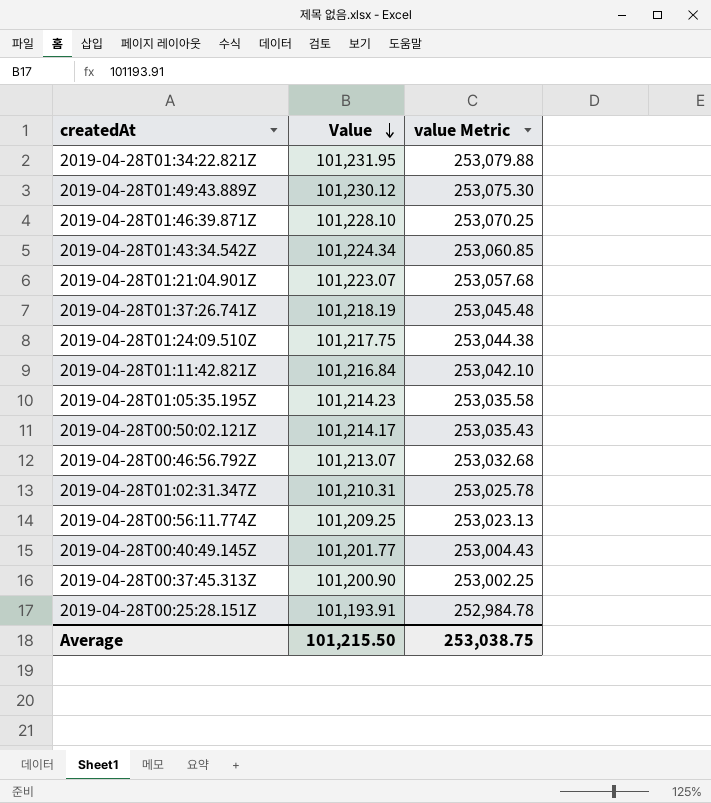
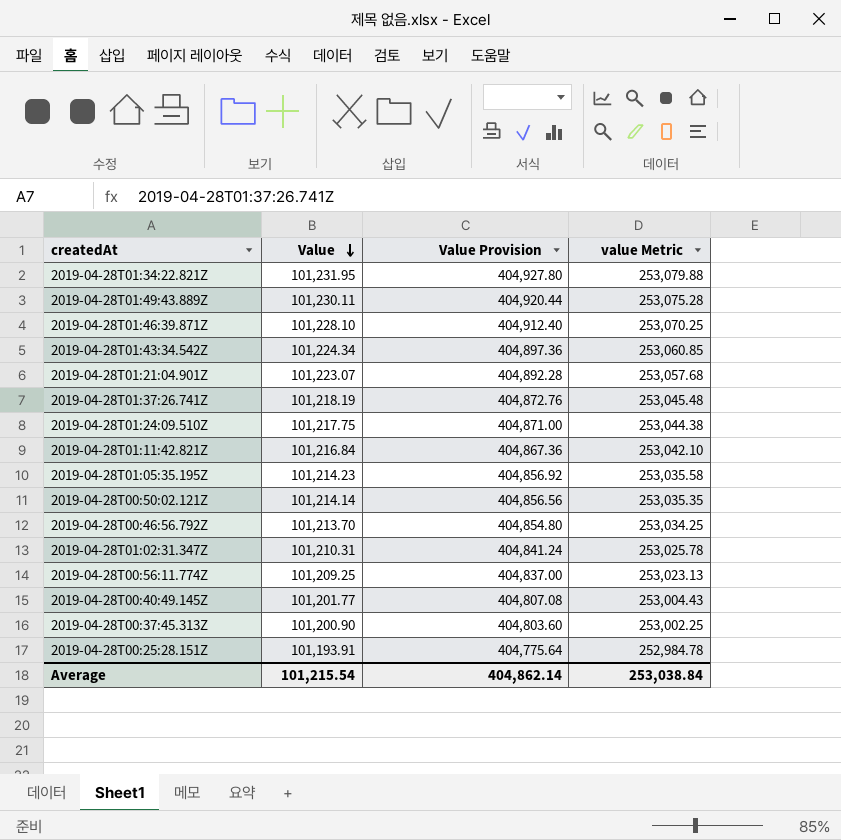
column Value Provision | formula: none -> [Value] * 4
2019-04-28T01:49:43.889Z | Value: 101,230.12 -> 101,230.11
2019-04-28T01:49:43.889Z | value Metric: 253,075.30 -> 253,075.28
2019-04-28T00:50:02.121Z | Value: 101,214.17 -> 101,214.14
2019-04-28T00:50:02.121Z | value Metric: 253,035.43 -> 253,035.35
2019-04-28T00:46:56.792Z | Value: 101,213.07 -> 101,213.70
2019-04-28T00:46:56.792Z | value Metric: 253,032.68 -> 253,034.25
Average | Value: 101,215.50 -> 101,215.54
Average | value Metric: 253,038.75 -> 253,038.84

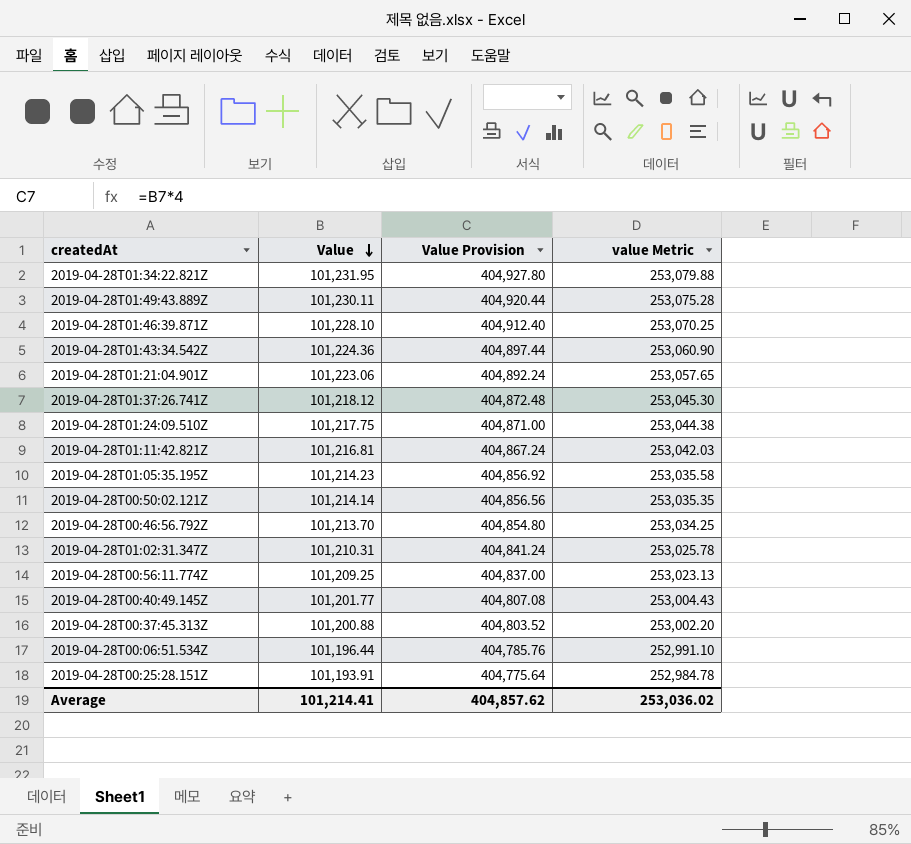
2019-04-28T01:43:34.542Z | Value: 101,224.34 -> 101,224.36
2019-04-28T01:43:34.542Z | Value Provision: 404,897.36 -> 404,897.44
2019-04-28T01:43:34.542Z | value Metric: 253,060.85 -> 253,060.90
2019-04-28T01:21:04.901Z | Value: 101,223.07 -> 101,223.06
2019-04-28T01:21:04.901Z | Value Provision: 404,892.28 -> 404,892.24
2019-04-28T01:21:04.901Z | value Metric: 253,057.68 -> 253,057.65
2019-04-28T01:37:26.741Z | Value: 101,218.19 -> 101,218.12
2019-04-28T01:37:26.741Z | Value Provision: 404,872.76 -> 404,872.48
2019-04-28T01:37:26.741Z | value Metric: 253,045.48 -> 253,045.30
2019-04-28T01:11:42.821Z | Value: 101,216.84 -> 101,216.81
2019-04-28T01:11:42.821Z | Value Provision: 404,867.36 -> 404,867.24
2019-04-28T01:11:42.821Z | value Metric: 253,042.10 -> 253,042.03
2019-04-28T00:37:45.313Z | Value: 101,200.90 -> 101,200.88
2019-04-28T00:37:45.313Z | Value Provision: 404,803.60 -> 404,803.52
2019-04-28T00:37:45.313Z | value Metric: 253,002.25 -> 253,002.20
row 2019-04-28T00:06:51.534Z: none -> 101,196.44 | 404,785.76 | 252,991.10
Average | Value: 101,215.54 -> 101,214.41
Average | Value Provision: 404,862.14 -> 404,857.62
Average | value Metric: 253,038.84 -> 253,036.02

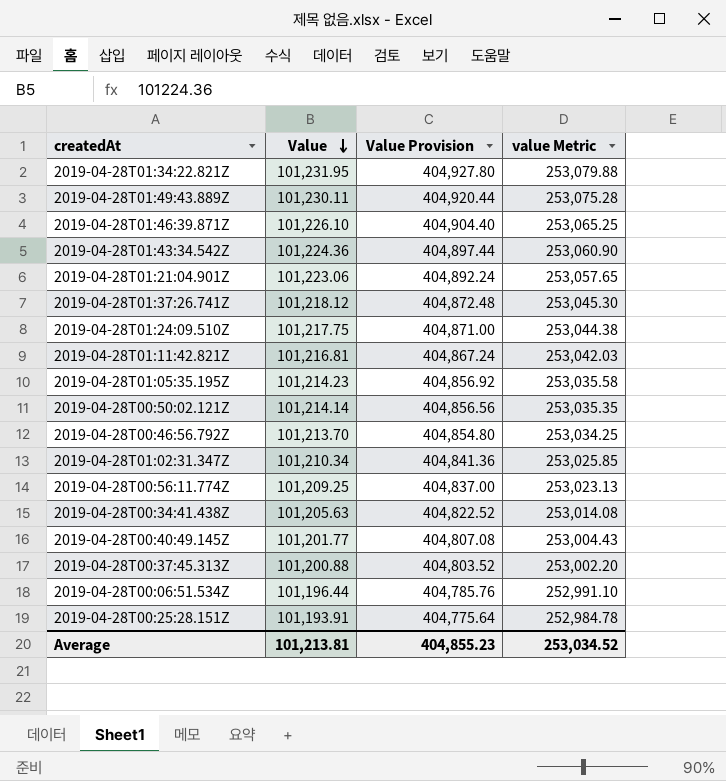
2019-04-28T01:46:39.871Z | Value: 101,228.10 -> 101,226.10
2019-04-28T01:46:39.871Z | Value Provision: 404,912.40 -> 404,904.40
2019-04-28T01:46:39.871Z | value Metric: 253,070.25 -> 253,065.25
2019-04-28T01:02:31.347Z | Value: 101,210.31 -> 101,210.34
2019-04-28T01:02:31.347Z | Value Provision: 404,841.24 -> 404,841.36
2019-04-28T01:02:31.347Z | value Metric: 253,025.78 -> 253,025.85
row 2019-04-28T00:34:41.438Z: none -> 101,205.63 | 404,822.52 | 253,014.08
Average | Value: 101,214.41 -> 101,213.81
Average | Value Provision: 404,857.62 -> 404,855.23
Average | value Metric: 253,036.02 -> 253,034.52

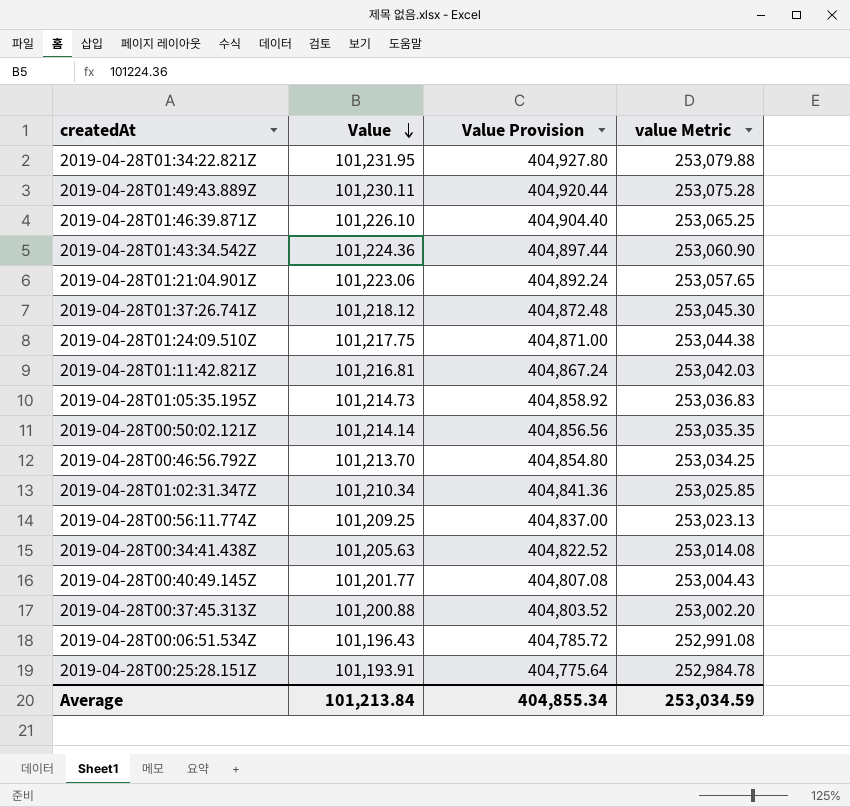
2019-04-28T01:05:35.195Z | Value: 101,214.23 -> 101,214.73
2019-04-28T01:05:35.195Z | Value Provision: 404,856.92 -> 404,858.92
2019-04-28T01:05:35.195Z | value Metric: 253,035.58 -> 253,036.83
2019-04-28T00:06:51.534Z | Value: 101,196.44 -> 101,196.43
2019-04-28T00:06:51.534Z | Value Provision: 404,785.76 -> 404,785.72
2019-04-28T00:06:51.534Z | value Metric: 252,991.10 -> 252,991.08
Average | Value: 101,213.81 -> 101,213.84
Average | Value Provision: 404,855.23 -> 404,855.34
Average | value Metric: 253,034.52 -> 253,034.59

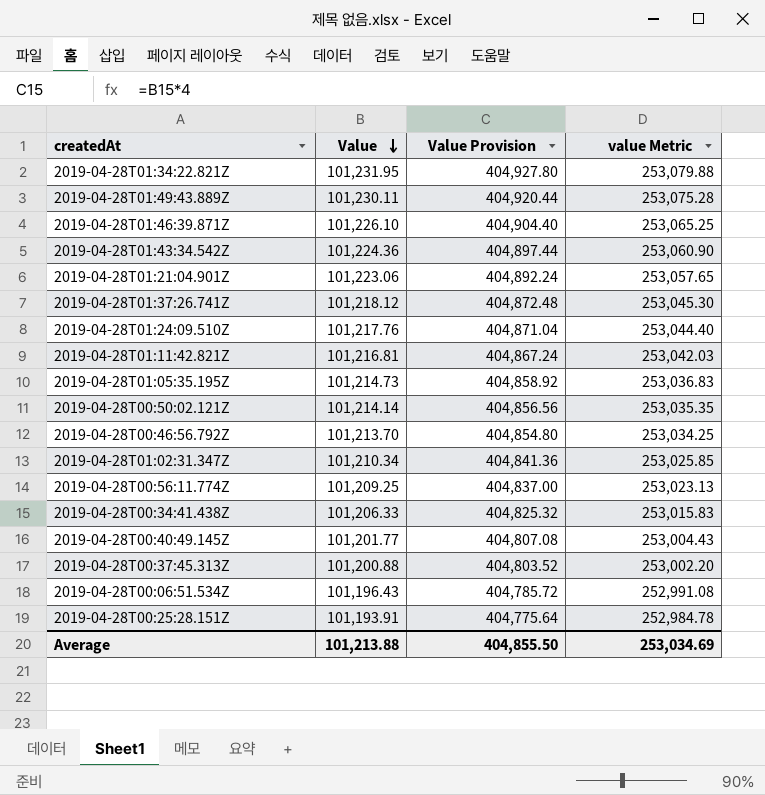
2019-04-28T01:24:09.510Z | Value: 101,217.75 -> 101,217.76
2019-04-28T01:24:09.510Z | Value Provision: 404,871.00 -> 404,871.04
2019-04-28T01:24:09.510Z | value Metric: 253,044.38 -> 253,044.40
2019-04-28T00:34:41.438Z | Value: 101,205.63 -> 101,206.33
2019-04-28T00:34:41.438Z | Value Provision: 404,822.52 -> 404,825.32
2019-04-28T00:34:41.438Z | value Metric: 253,014.08 -> 253,015.83
Average | Value: 101,213.84 -> 101,213.88
Average | Value Provision: 404,855.34 -> 404,855.50
Average | value Metric: 253,034.59 -> 253,034.69

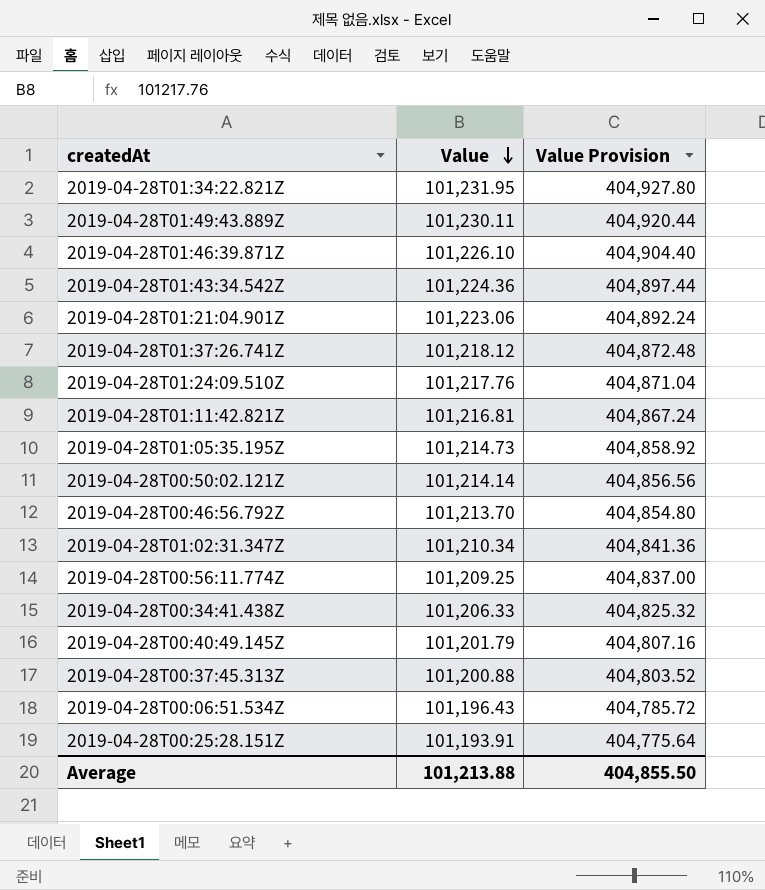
column value Metric | formula: [Value] * 2.5 -> none
2019-04-28T00:40:49.145Z | Value: 101,201.77 -> 101,201.79
2019-04-28T00:40:49.145Z | Value Provision: 404,807.08 -> 404,807.16

